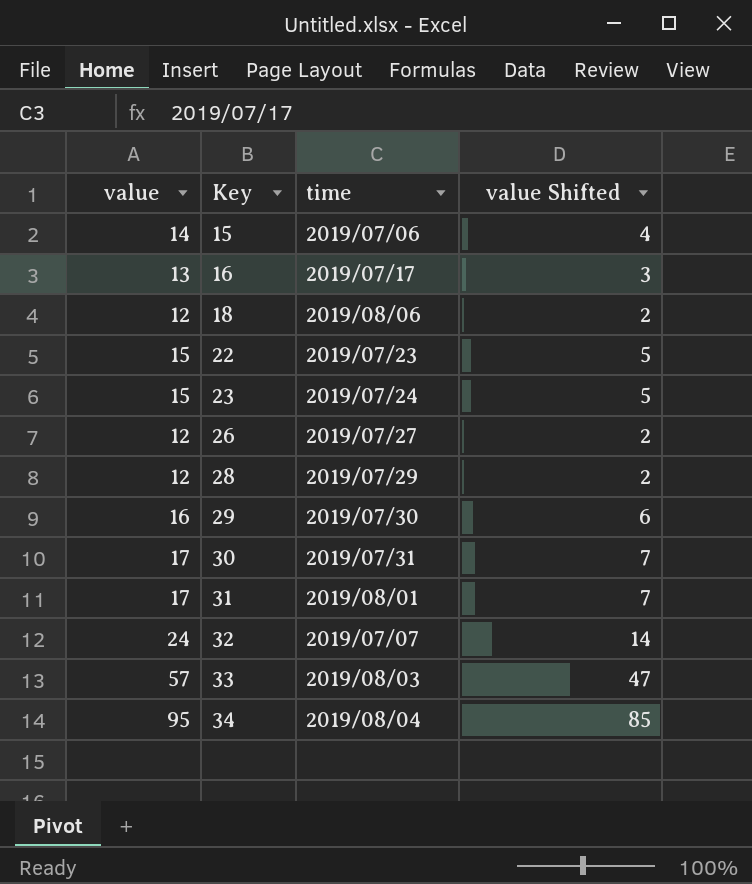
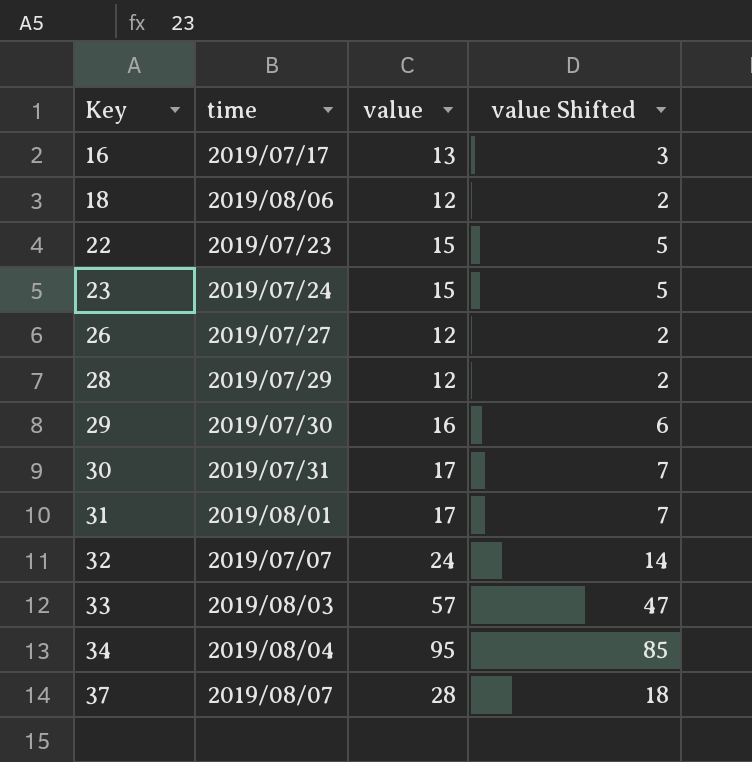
column value | position: 1 -> 3
row 15: 14 | 2019/07/06 | 4 -> none
row 37: none -> 2019/08/07 | 28 | 18

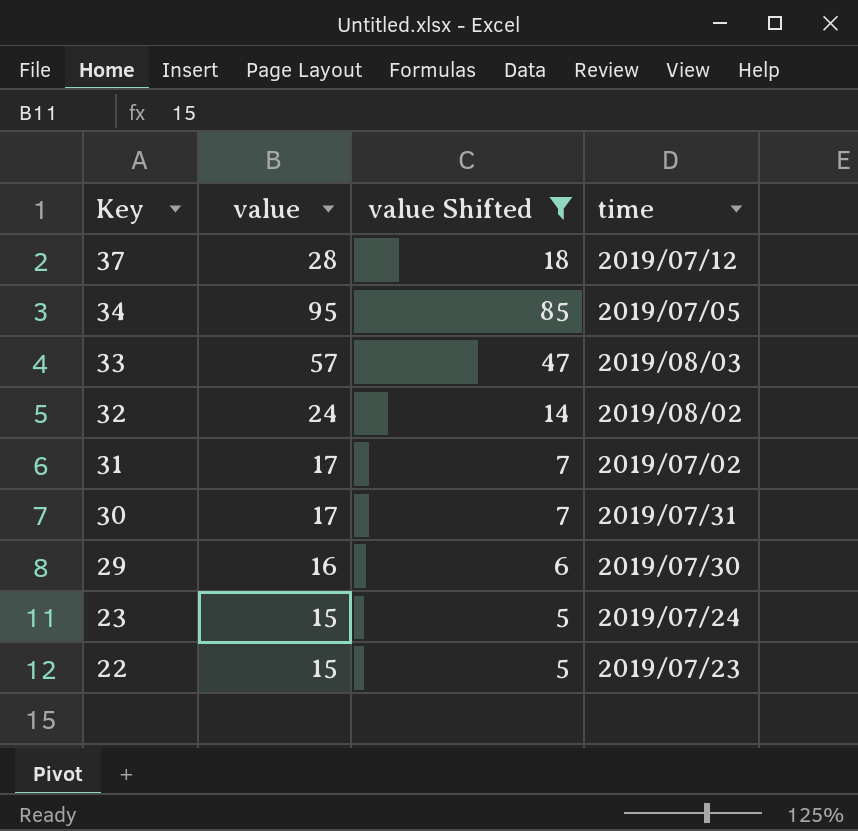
filter: none -> value Shifted >= 5
row order: Key ascending -> Key descending
column time | position: 2 -> 4
37 | time: 2019/08/07 -> 2019/07/12
34 | time: 2019/08/04 -> 2019/07/05
32 | time: 2019/07/07 -> 2019/08/02
31 | time: 2019/08/01 -> 2019/07/02

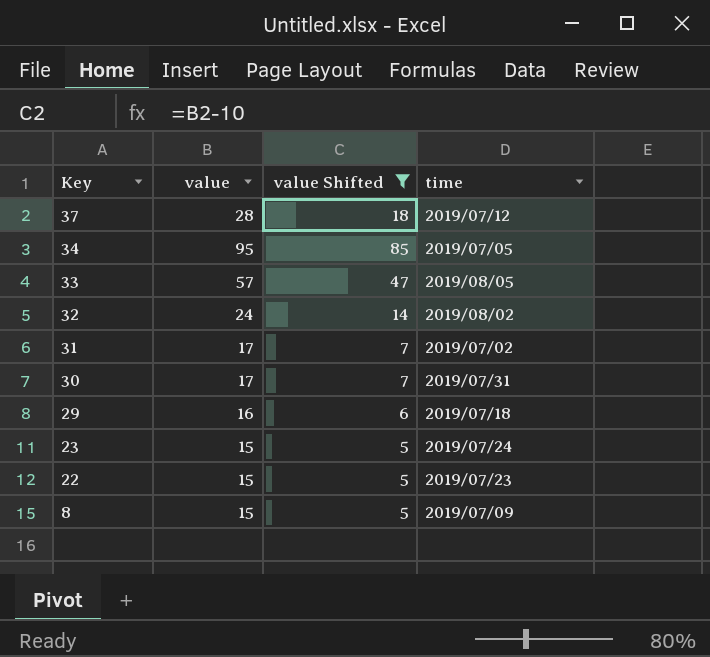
33 | time: 2019/08/03 -> 2019/08/05
29 | time: 2019/07/30 -> 2019/07/18
row 8: none -> 15 | 5 | 2019/07/09

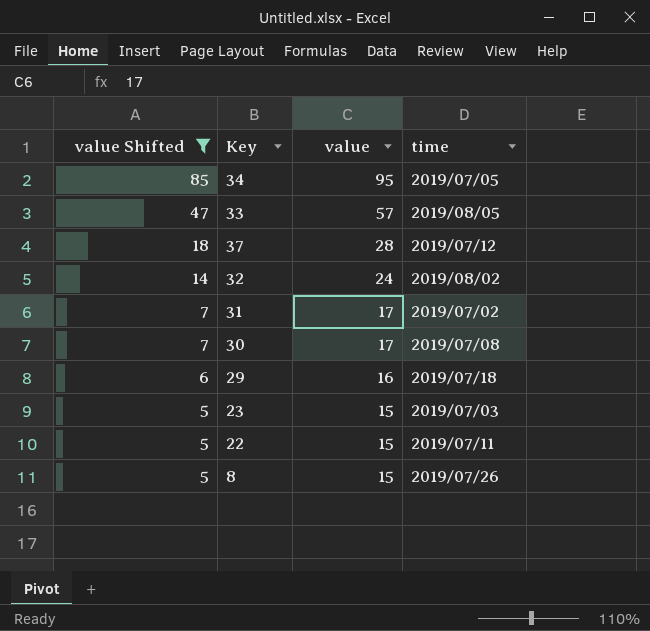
row order: Key descending -> value Shifted descending
column value Shifted | position: 3 -> 1
30 | time: 2019/07/31 -> 2019/07/08
23 | time: 2019/07/24 -> 2019/07/03
22 | time: 2019/07/23 -> 2019/07/11
8 | time: 2019/07/09 -> 2019/07/26

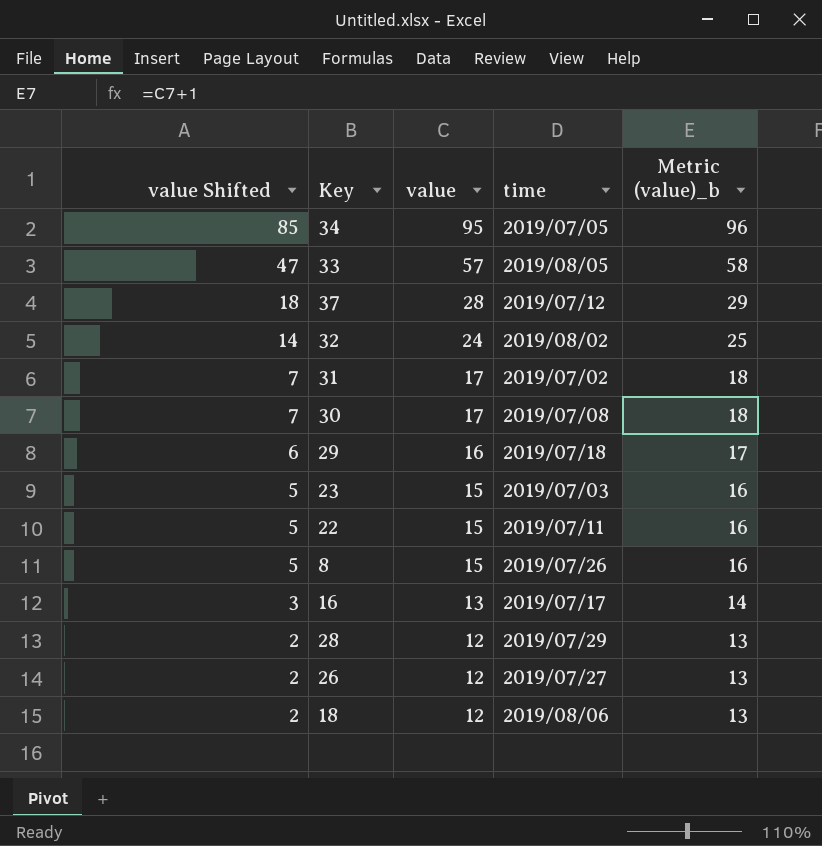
filter: value Shifted >= 5 -> none
column Metric (value)_b | formula: none -> [value] + 1

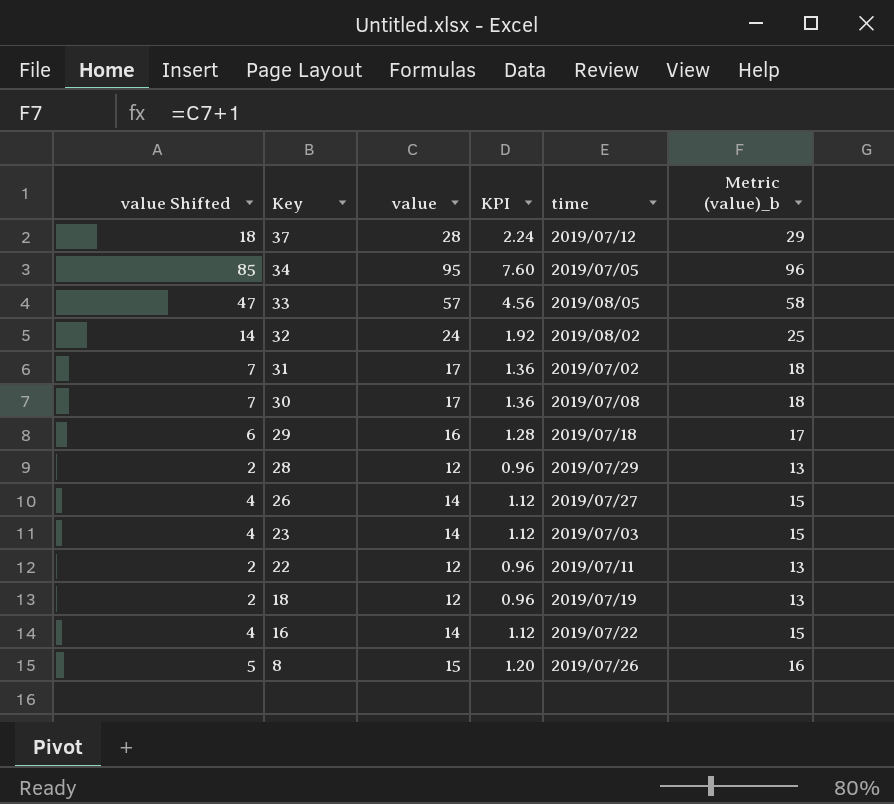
row order: value Shifted descending -> Key descending
column KPI | formula: none -> [value] * 0.08
26 | value Shifted: 2 -> 4
26 | value: 12 -> 14
26 | Metric (value)_b: 13 -> 15
23 | value Shifted: 5 -> 4
23 | value: 15 -> 14
23 | Metric (value)_b: 16 -> 15
22 | value Shifted: 5 -> 2
22 | value: 15 -> 12
22 | Metric (value)_b: 16 -> 13
18 | time: 2019/08/06 -> 2019/07/19
16 | value Shifted: 3 -> 4
16 | value: 13 -> 14
16 | time: 2019/07/17 -> 2019/07/22
16 | Metric (value)_b: 14 -> 15

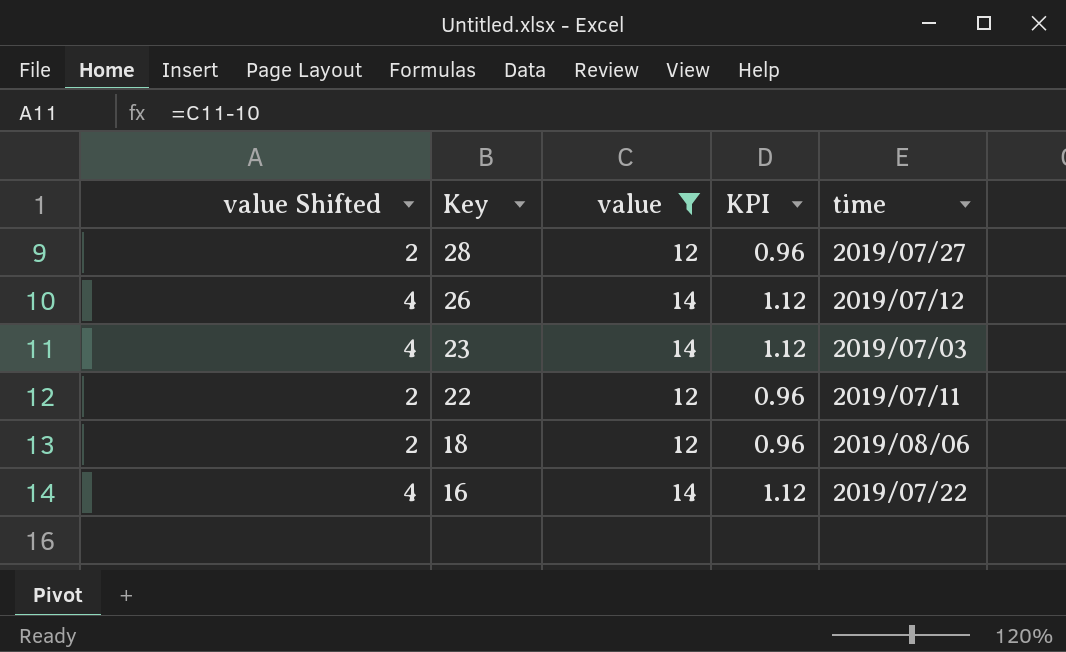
filter: none -> value <= 14
column Metric (value)_b | formula: [value] + 1 -> none
28 | time: 2019/07/29 -> 2019/07/27
26 | time: 2019/07/27 -> 2019/07/12
18 | time: 2019/07/19 -> 2019/08/06

